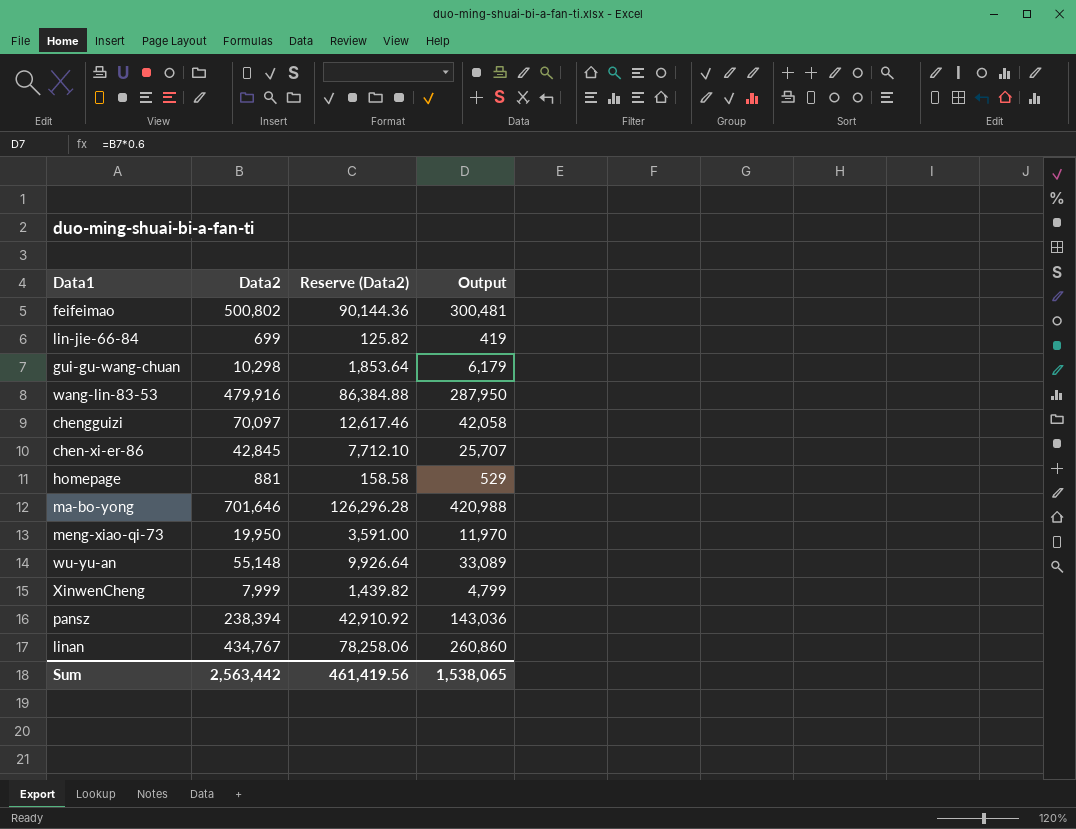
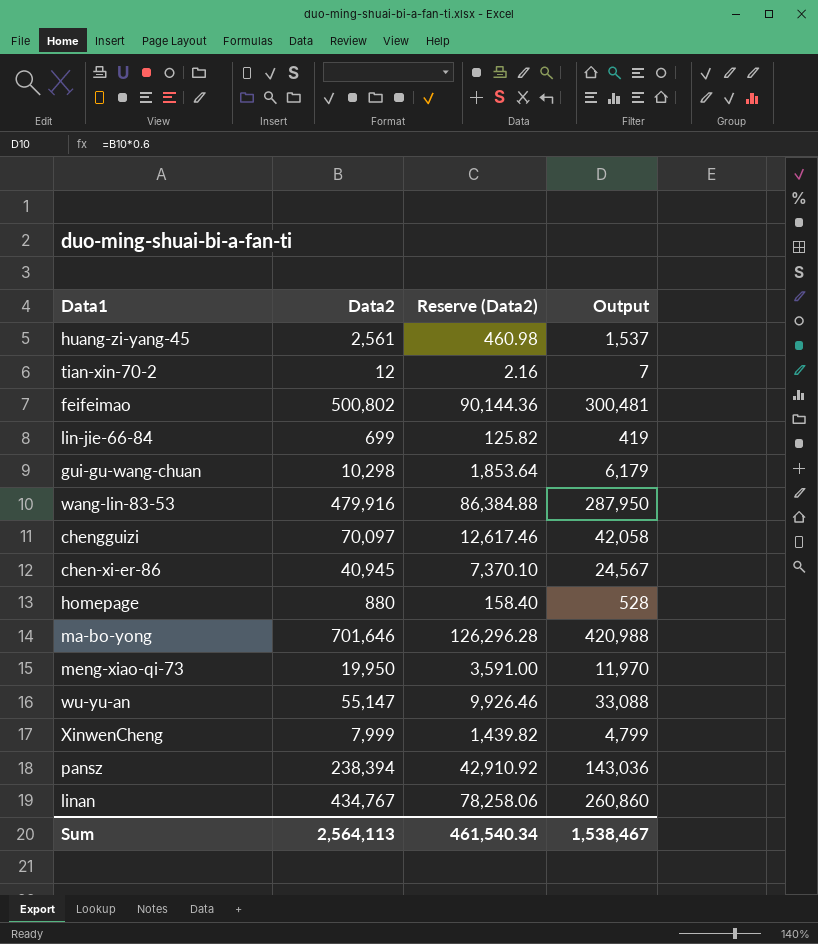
row huang-zi-yang-45: none -> 2,561 | 460.98 | 1,537
row tian-xin-70-2: none -> 12 | 2.16 | 7
chen-xi-er-86 | Data2: 42,845 -> 40,945
chen-xi-er-86 | Reserve (Data2): 7,712.10 -> 7,370.10
chen-xi-er-86 | Output: 25,707 -> 24,567
homepage | Data2: 881 -> 880
homepage | Reserve (Data2): 158.58 -> 158.40
homepage | Output: 529 -> 528
wu-yu-an | Data2: 55,148 -> 55,147
wu-yu-an | Reserve (Data2): 9,926.64 -> 9,926.46
wu-yu-an | Output: 33,089 -> 33,088
Sum | Data2: 2,563,442 -> 2,564,113
Sum | Reserve (Data2): 461,419.56 -> 461,540.34
Sum | Output: 1,538,065 -> 1,538,467

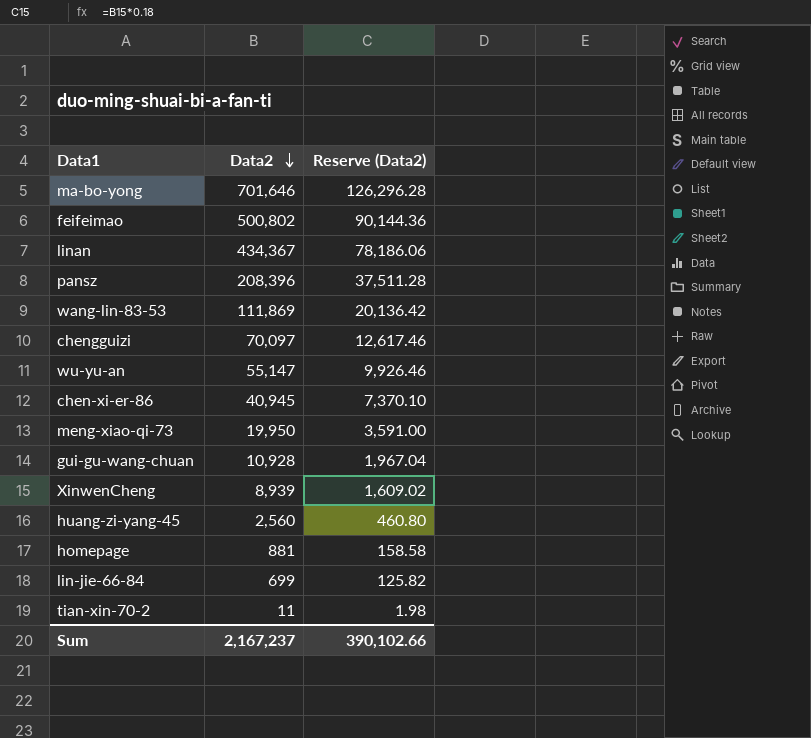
row order: none -> Data2 descending
column Output | formula: [Data2] * 0.6 -> none
linan | Data2: 434,767 -> 434,367
linan | Reserve (Data2): 78,258.06 -> 78,186.06
pansz | Data2: 238,394 -> 208,396
pansz | Reserve (Data2): 42,910.92 -> 37,511.28
wang-lin-83-53 | Data2: 479,916 -> 111,869
wang-lin-83-53 | Reserve (Data2): 86,384.88 -> 20,136.42
gui-gu-wang-chuan | Data2: 10,298 -> 10,928
gui-gu-wang-chuan | Reserve (Data2): 1,853.64 -> 1,967.04
XinwenCheng | Data2: 7,999 -> 8,939
XinwenCheng | Reserve (Data2): 1,439.82 -> 1,609.02
huang-zi-yang-45 | Data2: 2,561 -> 2,560
huang-zi-yang-45 | Reserve (Data2): 460.98 -> 460.80
homepage | Data2: 880 -> 881
homepage | Reserve (Data2): 158.40 -> 158.58
tian-xin-70-2 | Data2: 12 -> 11
tian-xin-70-2 | Reserve (Data2): 2.16 -> 1.98
Sum | Data2: 2,564,113 -> 2,167,237
Sum | Reserve (Data2): 461,540.34 -> 390,102.66

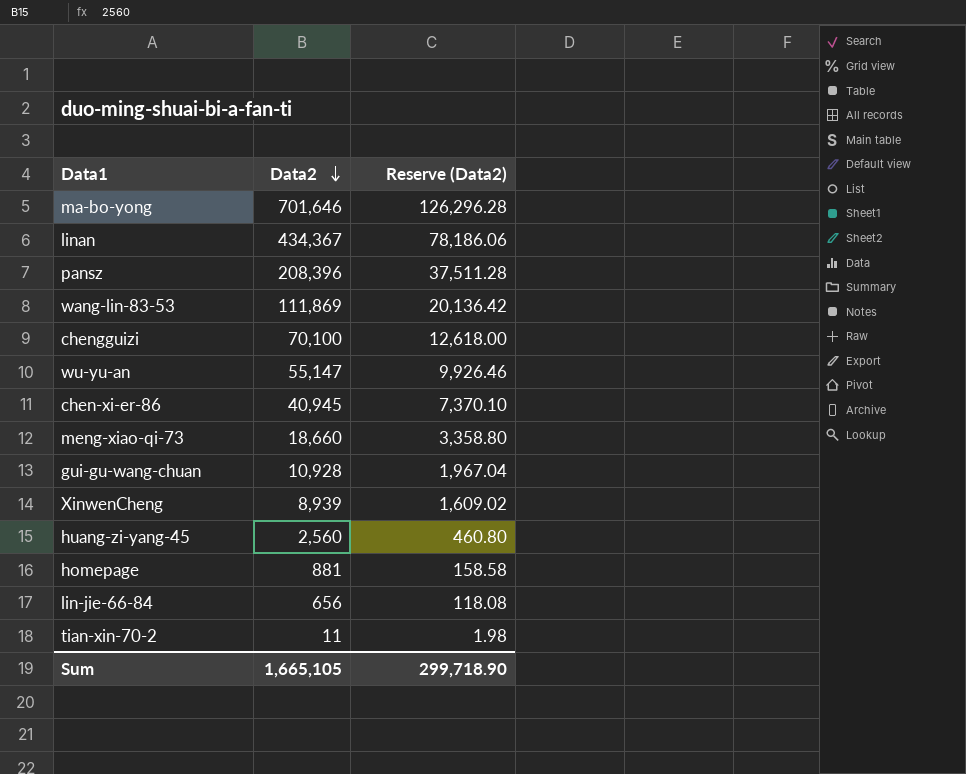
row feifeimao: 500,802 | 90,144.36 -> none
chengguizi | Data2: 70,097 -> 70,100
chengguizi | Reserve (Data2): 12,617.46 -> 12,618.00
meng-xiao-qi-73 | Data2: 19,950 -> 18,660
meng-xiao-qi-73 | Reserve (Data2): 3,591.00 -> 3,358.80
lin-jie-66-84 | Data2: 699 -> 656
lin-jie-66-84 | Reserve (Data2): 125.82 -> 118.08
Sum | Data2: 2,167,237 -> 1,665,105
Sum | Reserve (Data2): 390,102.66 -> 299,718.90

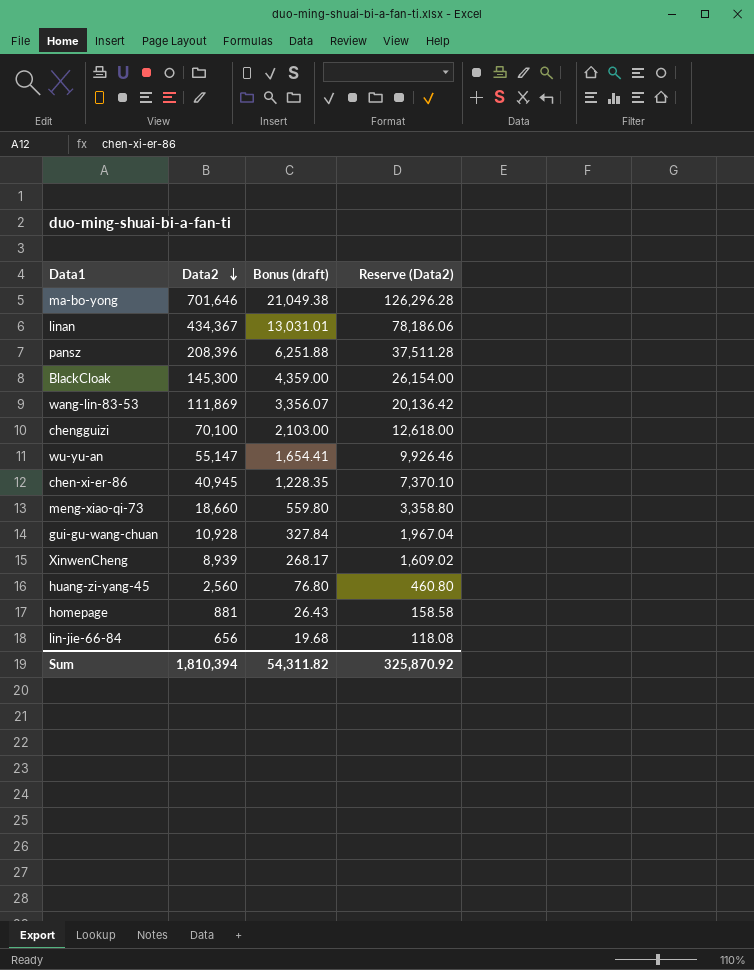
column Bonus (draft) | formula: none -> [Data2] * 0.03
row tian-xin-70-2: 11 | 1.98 -> none
row BlackCloak: none -> 145,300 | 4,359.00 | 26,154.00
Sum | Data2: 1,665,105 -> 1,810,394
Sum | Reserve (Data2): 299,718.90 -> 325,870.92

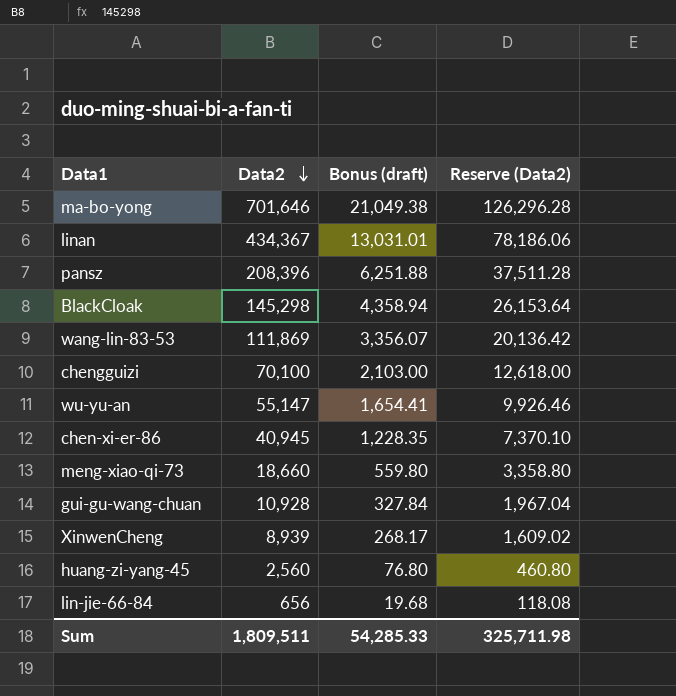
row homepage: 881 | 26.43 | 158.58 -> none
BlackCloak | Data2: 145,300 -> 145,298
BlackCloak | Bonus (draft): 4,359.00 -> 4,358.94
BlackCloak | Reserve (Data2): 26,154.00 -> 26,153.64
Sum | Data2: 1,810,394 -> 1,809,511
Sum | Bonus (draft): 54,311.82 -> 54,285.33
Sum | Reserve (Data2): 325,870.92 -> 325,711.98

